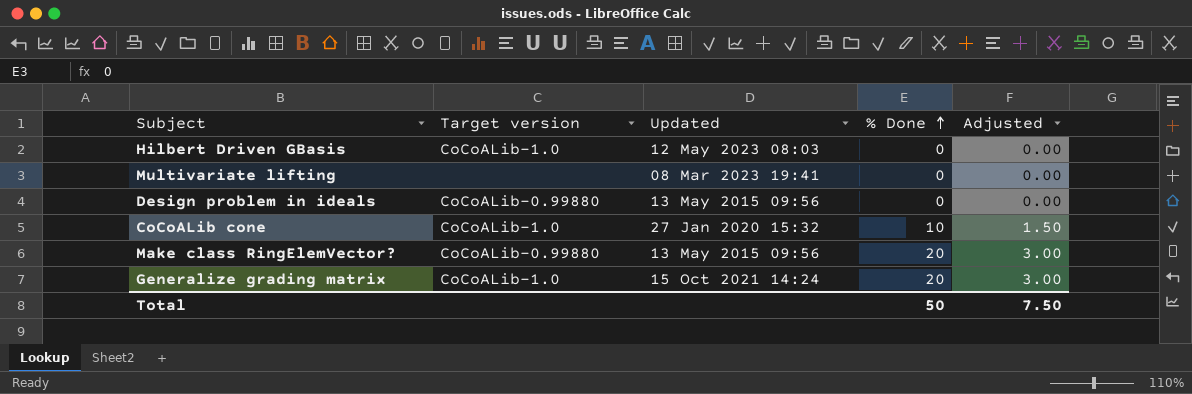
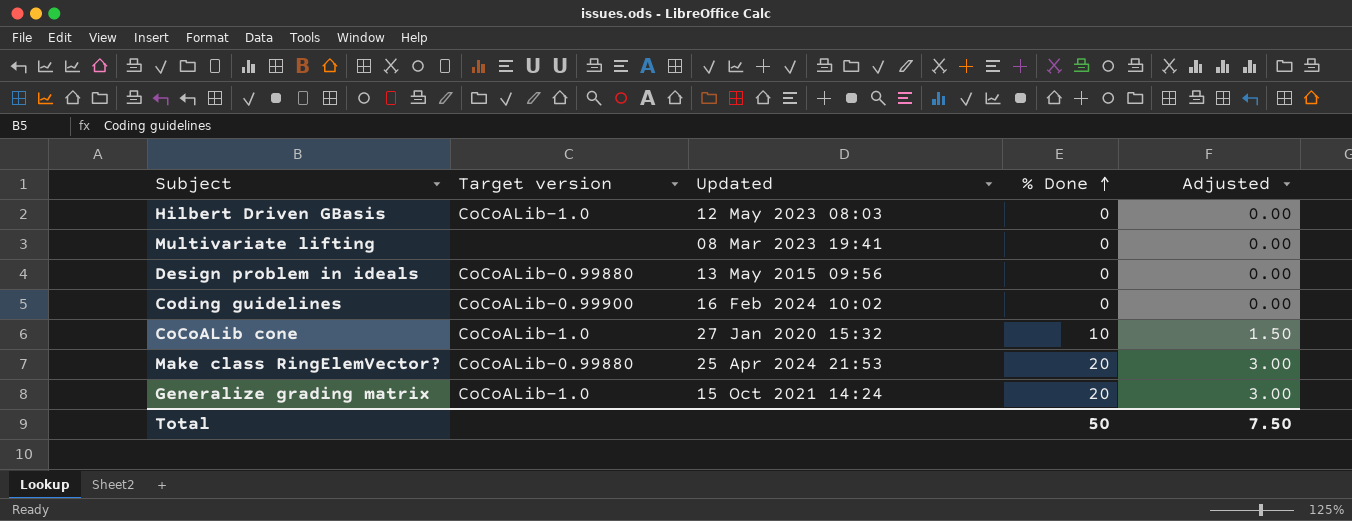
row Coding guidelines: none -> CoCoALib-0.99900 | 16 Feb 2024 10:02 | 0 | 0.00
Make class RingElemVector? | Updated: 13 May 2015 09:56 -> 25 Apr 2024 21:53

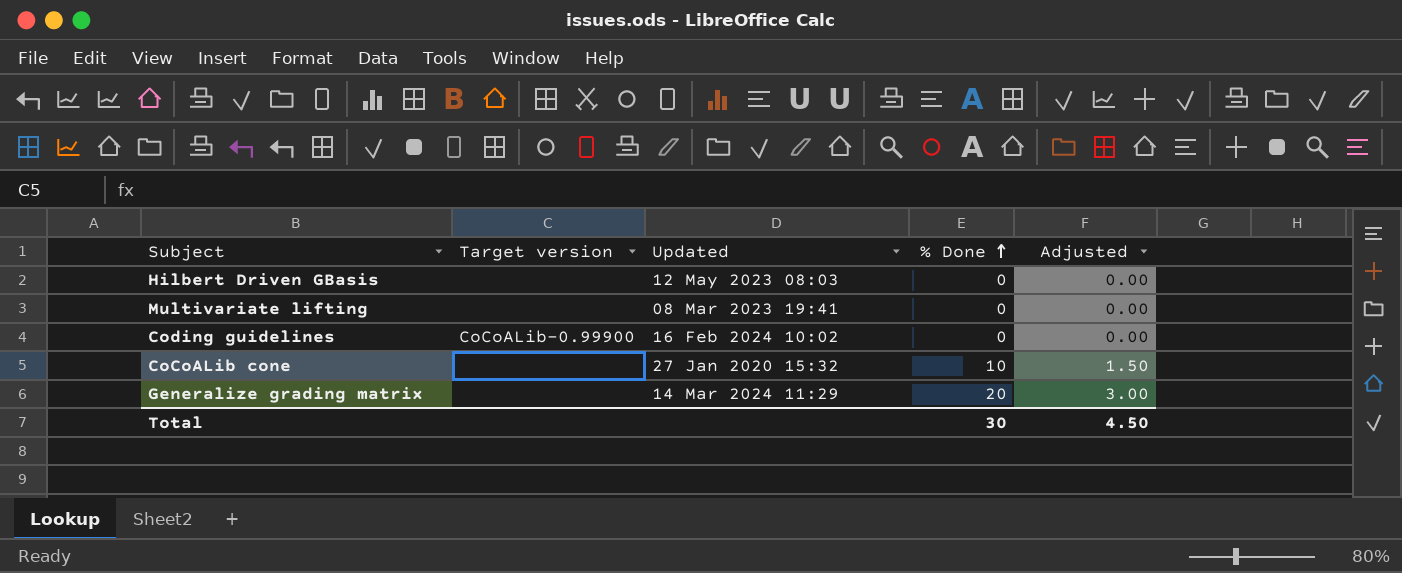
row Design problem in ideals: CoCoALib-0.99880 | 13 May 2015 09:56 | 0 | 0.00 -> none
row Make class RingElemVector?: CoCoALib-0.99880 | 25 Apr 2024 21:53 | 20 | 3.00 -> none
Hilbert Driven GBasis | Target version: CoCoALib-1.0 -> none
CoCoALib cone | Target version: CoCoALib-1.0 -> none
Generalize grading matrix | Target version: CoCoALib-1.0 -> none
Generalize grading matrix | Updated: 15 Oct 2021 14:24 -> 14 Mar 2024 11:29
Total | % Done: 50 -> 30
Total | Adjusted: 7.50 -> 4.50

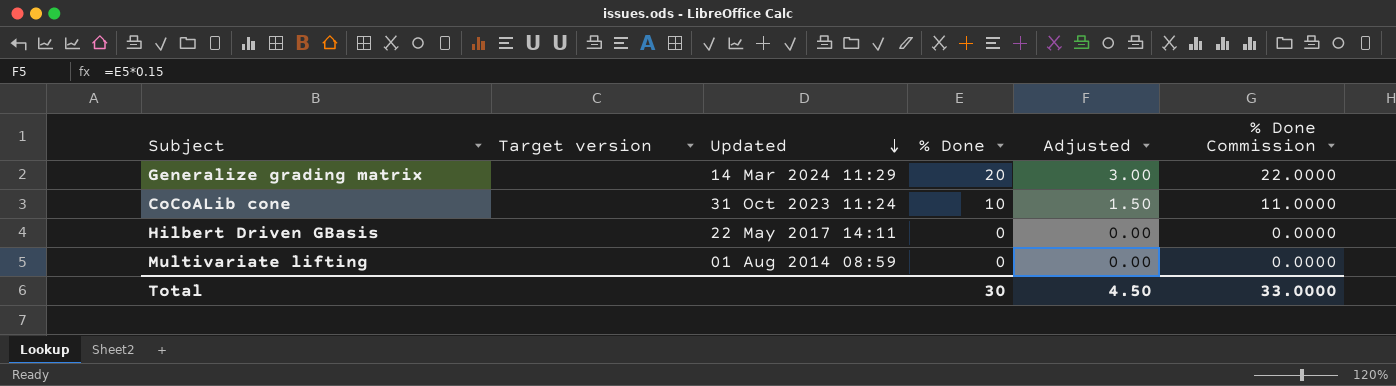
row order: % Done ascending -> Updated descending
column % Done Commission | formula: none -> [% Done] * 1.1
row Coding guidelines: CoCoALib-0.99900 | 16 Feb 2024 10:02 | 0 | 0.00 -> none
CoCoALib cone | Updated: 27 Jan 2020 15:32 -> 31 Oct 2023 11:24
Hilbert Driven GBasis | Updated: 12 May 2023 08:03 -> 22 May 2017 14:11
Multivariate lifting | Updated: 08 Mar 2023 19:41 -> 01 Aug 2014 08:59

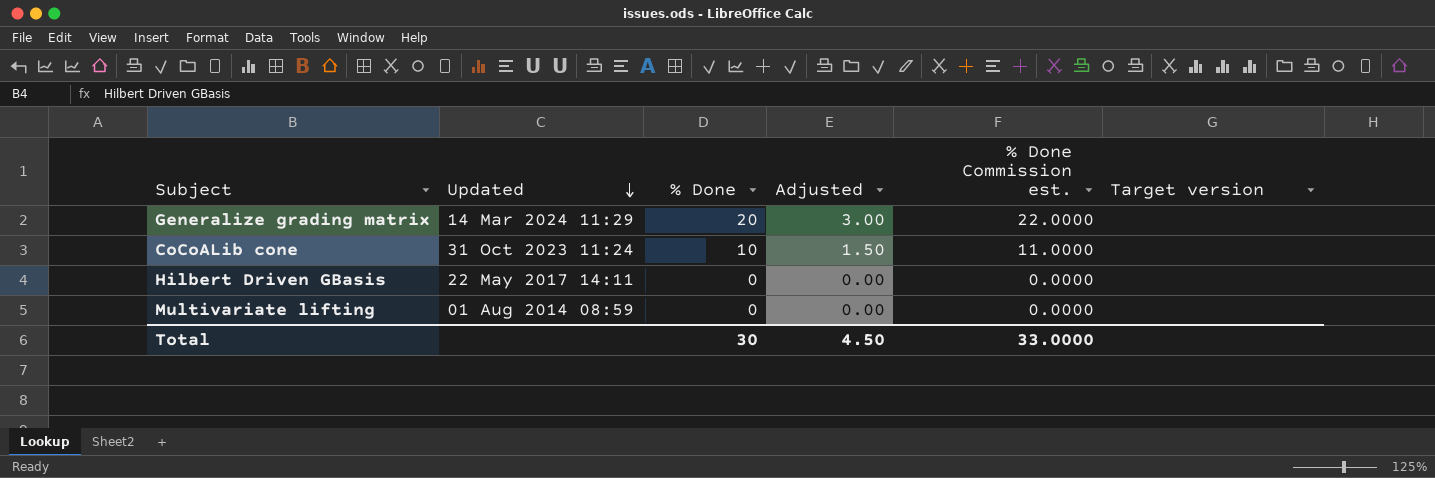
column name: % Done Commission -> % Done Commission est.
column Target version | position: 2 -> 6

